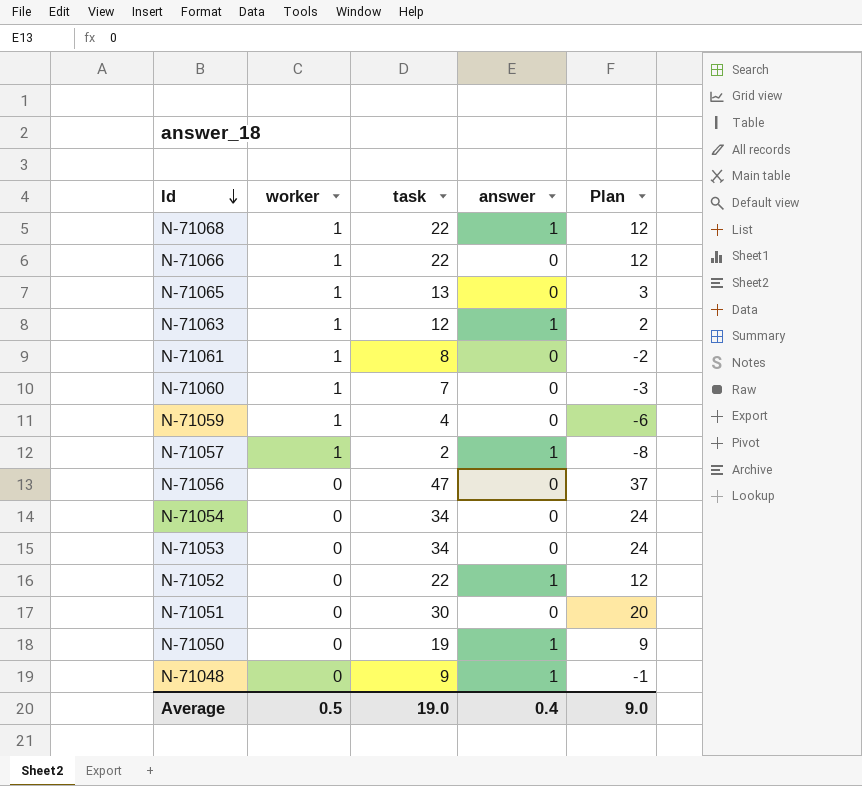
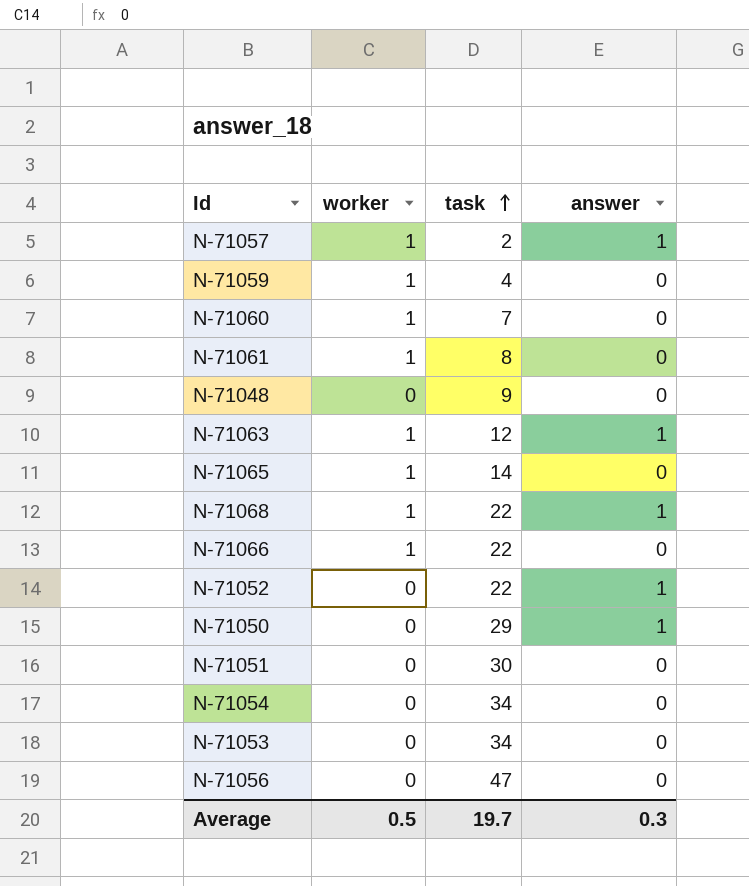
row order: Id descending -> task ascending
column Plan | formula: [task] - 10 -> none
N-71048 | answer: 1 -> 0
N-71065 | task: 13 -> 14
N-71050 | task: 19 -> 29
Average | task: 19.0 -> 19.7
Average | answer: 0.4 -> 0.3

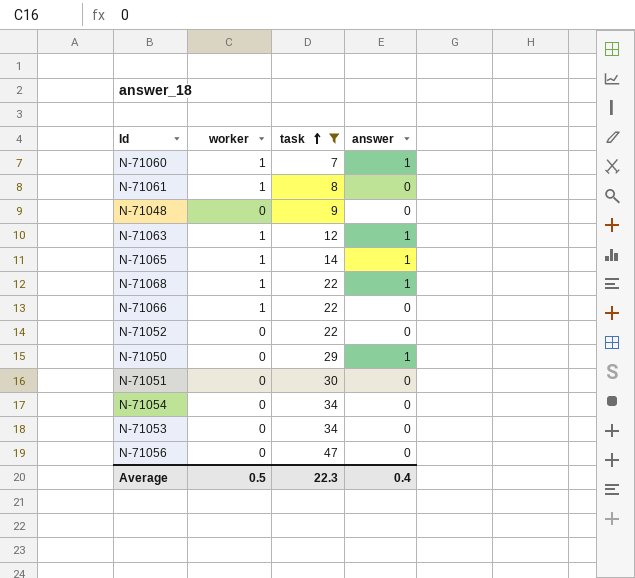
filter: none -> task >= 7
N-71060 | answer: 0 -> 1
N-71065 | answer: 0 -> 1
N-71052 | answer: 1 -> 0
Average | task: 19.7 -> 22.3
Average | answer: 0.3 -> 0.4

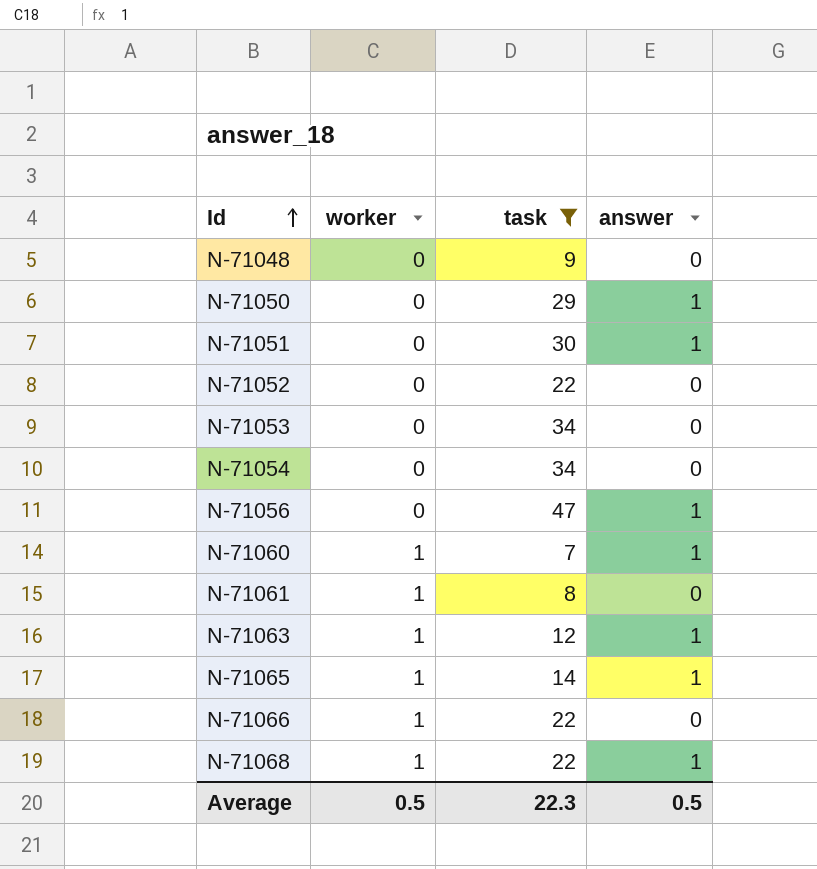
row order: task ascending -> Id ascending
N-71051 | answer: 0 -> 1
N-71056 | answer: 0 -> 1
Average | answer: 0.4 -> 0.5

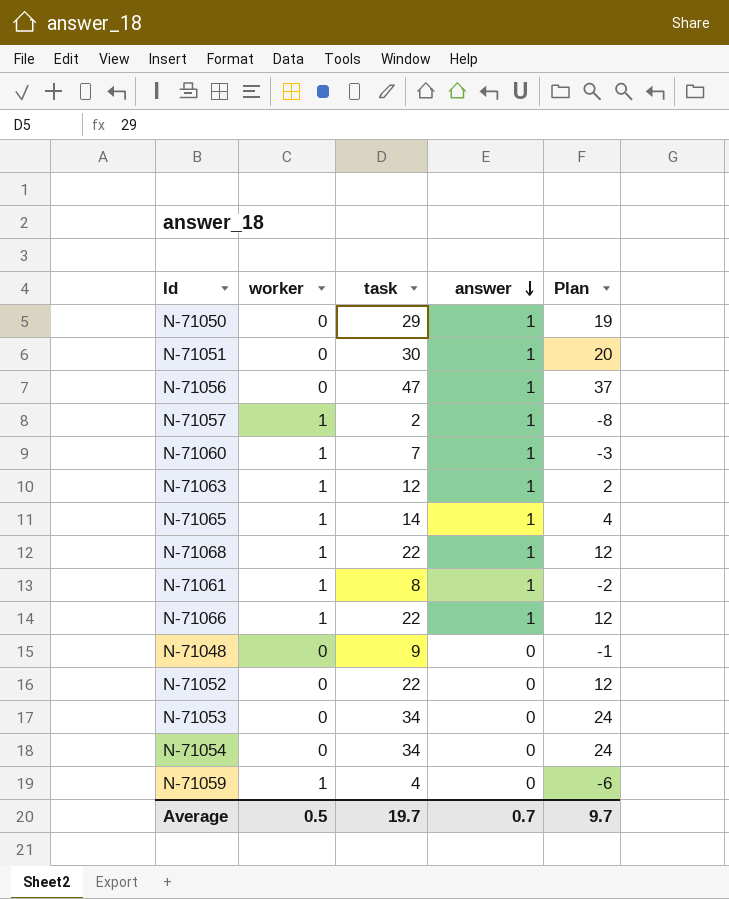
filter: task >= 7 -> none
row order: Id ascending -> answer descending
column Plan | formula: none -> [task] - 10
N-71061 | answer: 0 -> 1
N-71066 | answer: 0 -> 1
Average | task: 22.3 -> 19.7
Average | answer: 0.5 -> 0.7

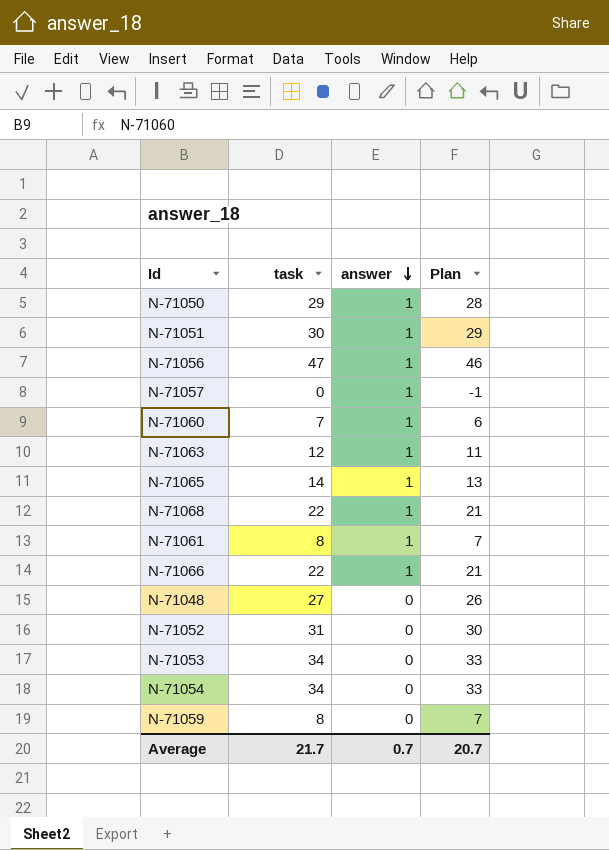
column worker | position: 2 -> none
column Plan | formula: [task] - 10 -> [task] - 1
N-71057 | task: 2 -> 0
N-71048 | task: 9 -> 27
N-71052 | task: 22 -> 31
N-71059 | task: 4 -> 8
Average | task: 19.7 -> 21.7
Average | Plan: 9.7 -> 20.7

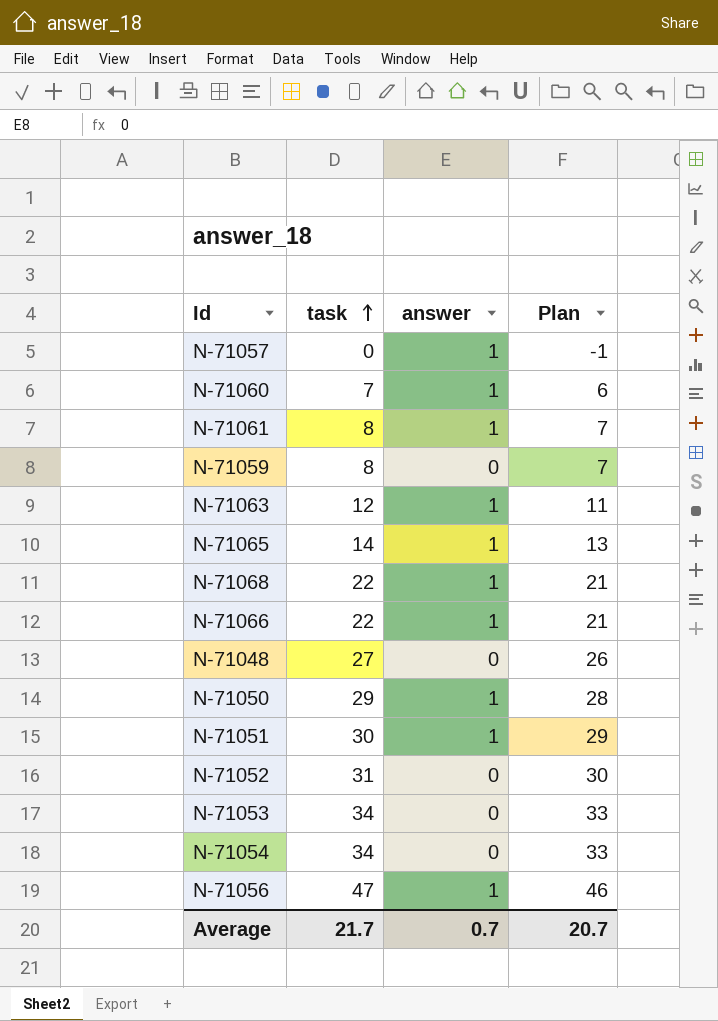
row order: answer descending -> task ascending

